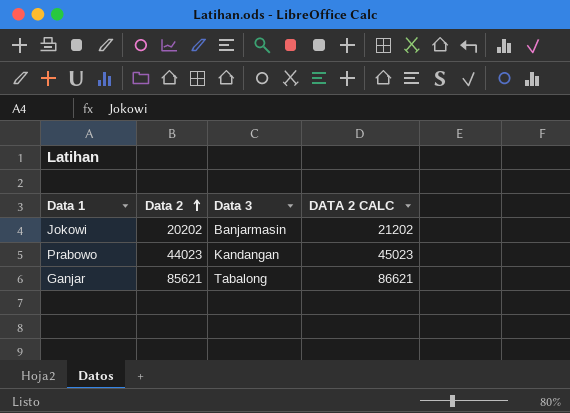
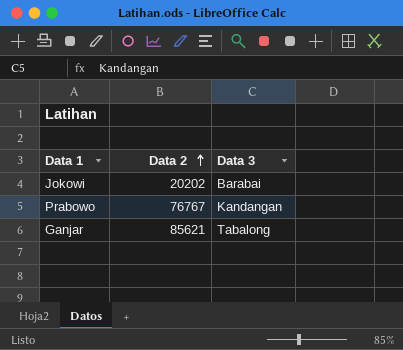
column DATA 2 CALC | formula: [Data 2] + 1000 -> none
Jokowi | Data 3: Banjarmasin -> Barabai
Prabowo | Data 2: 44023 -> 76767

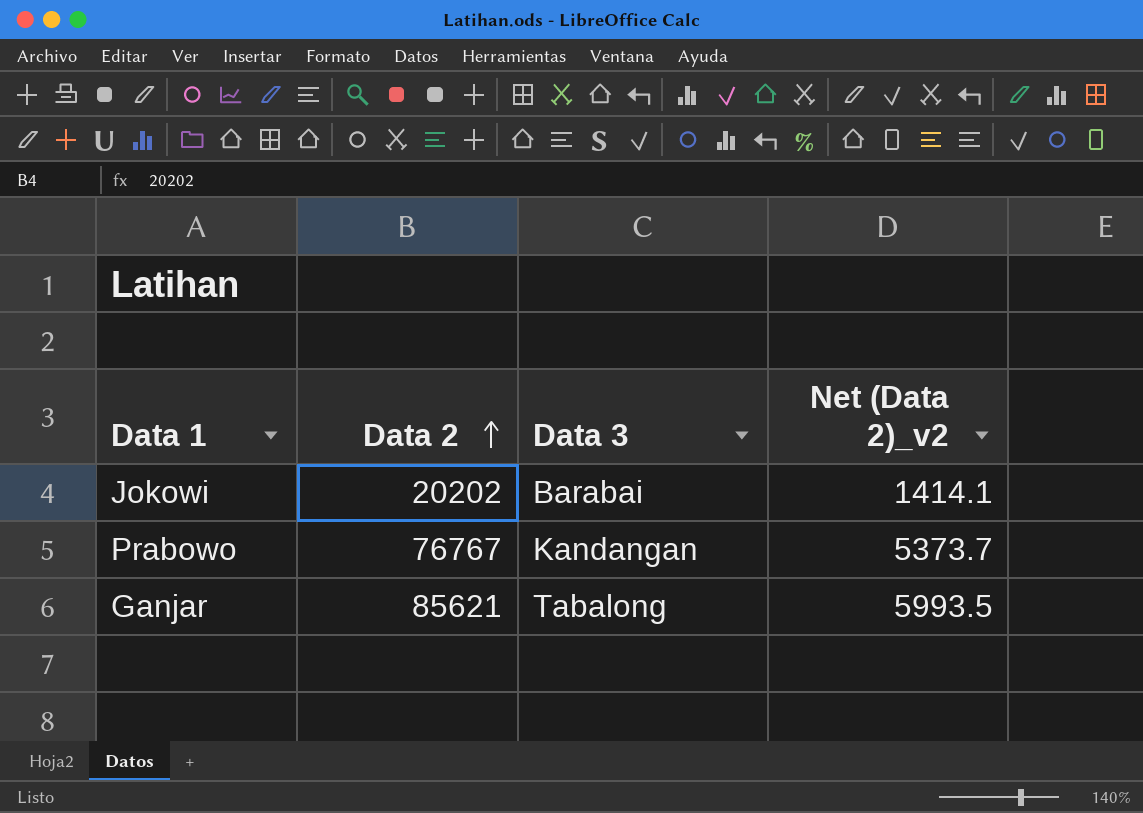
column Net (Data 2)_v2 | formula: none -> [Data 2] * 0.07

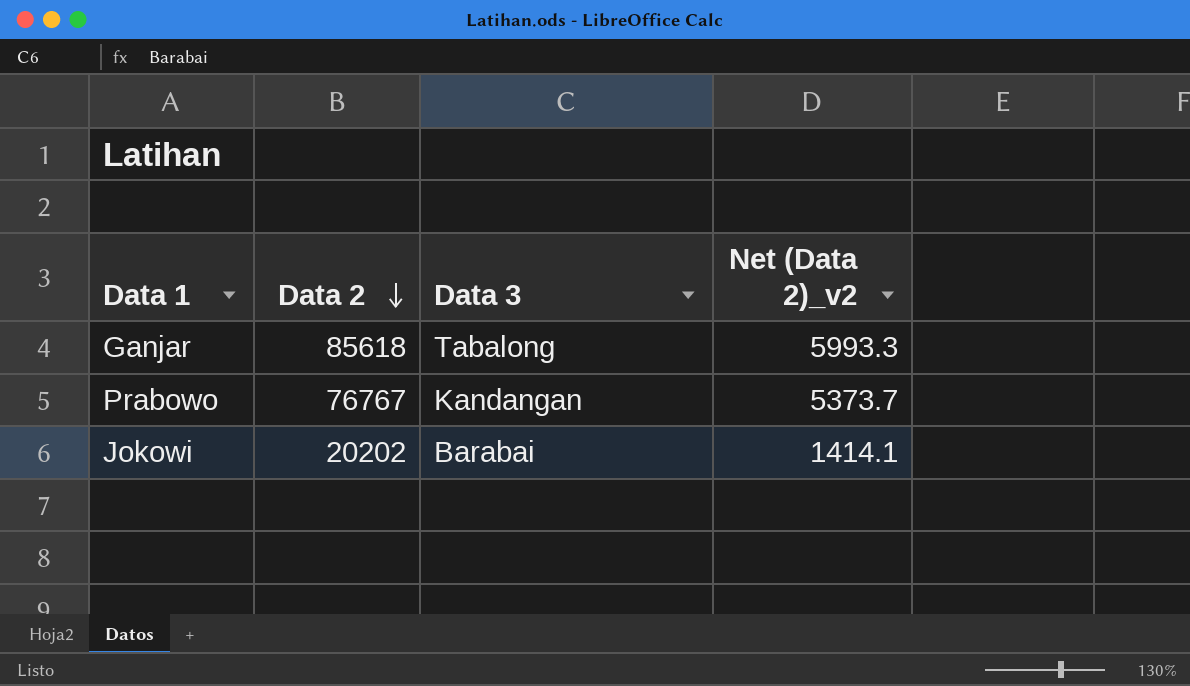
row order: Data 2 ascending -> Data 2 descending
Ganjar | Data 2: 85621 -> 85618
Ganjar | Net (Data 2)_v2: 5993.5 -> 5993.3

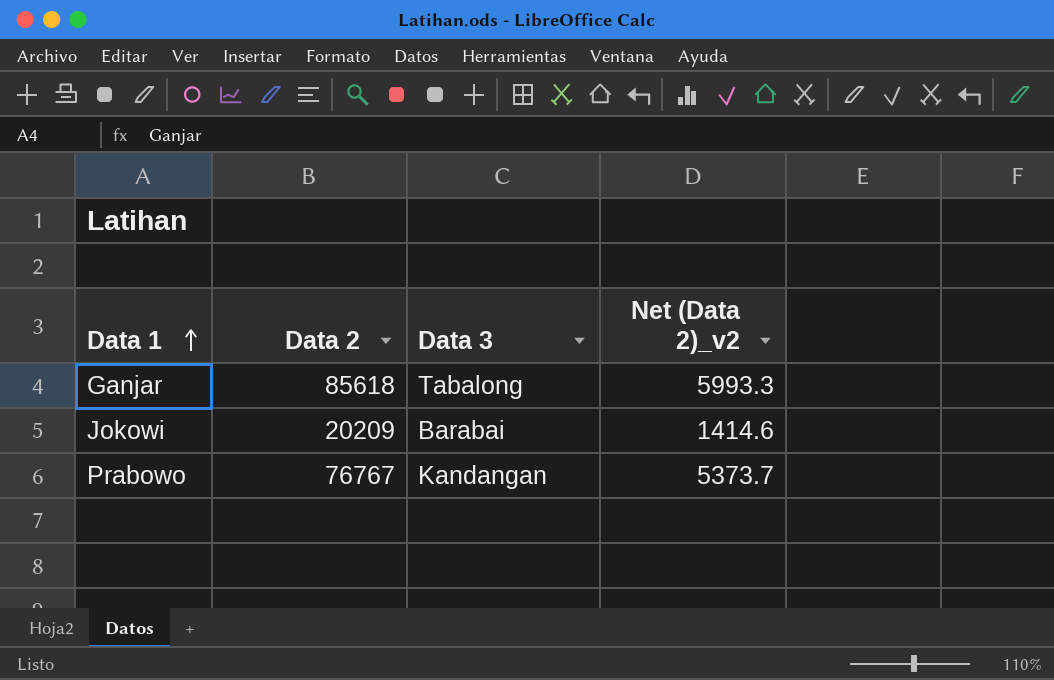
row order: Data 2 descending -> Data 1 ascending
Jokowi | Data 2: 20202 -> 20209
Jokowi | Net (Data 2)_v2: 1414.1 -> 1414.6

